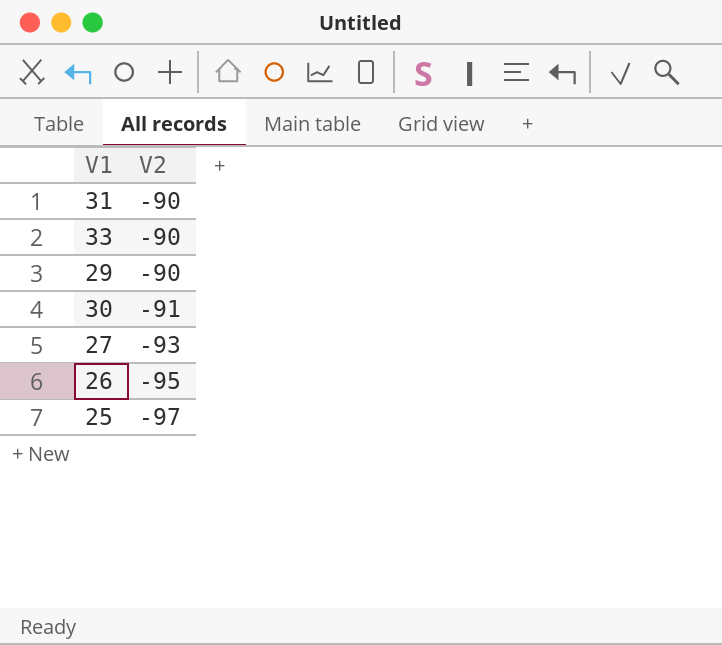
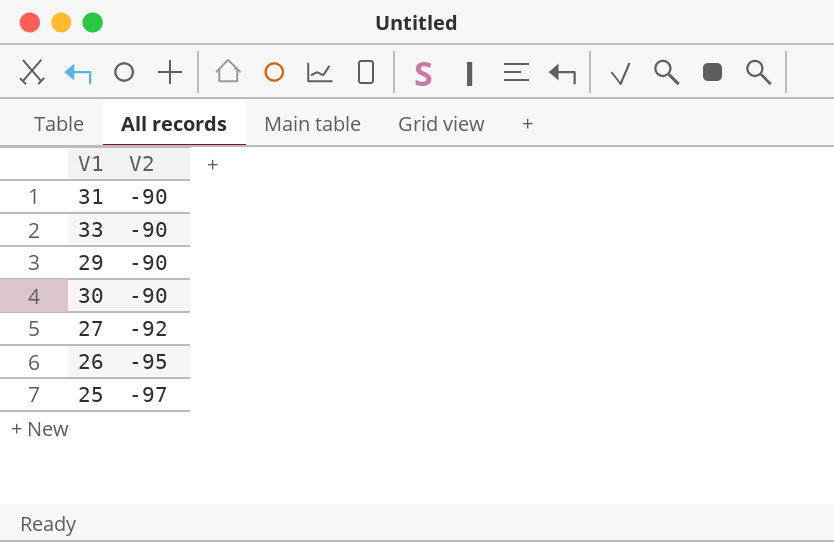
30 | V2: -91 -> -90
27 | V2: -93 -> -92

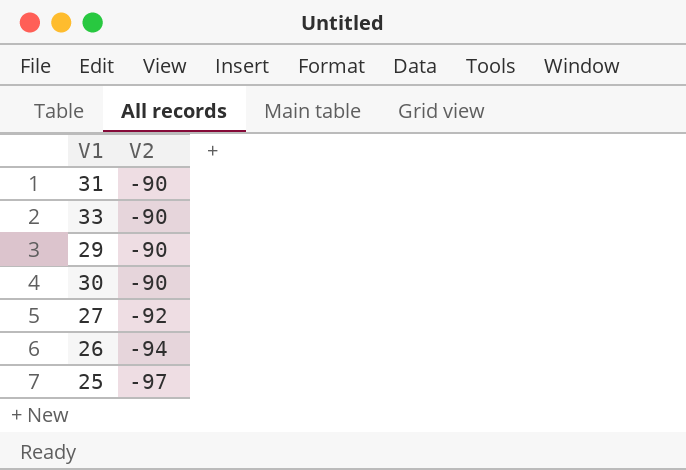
26 | V2: -95 -> -94

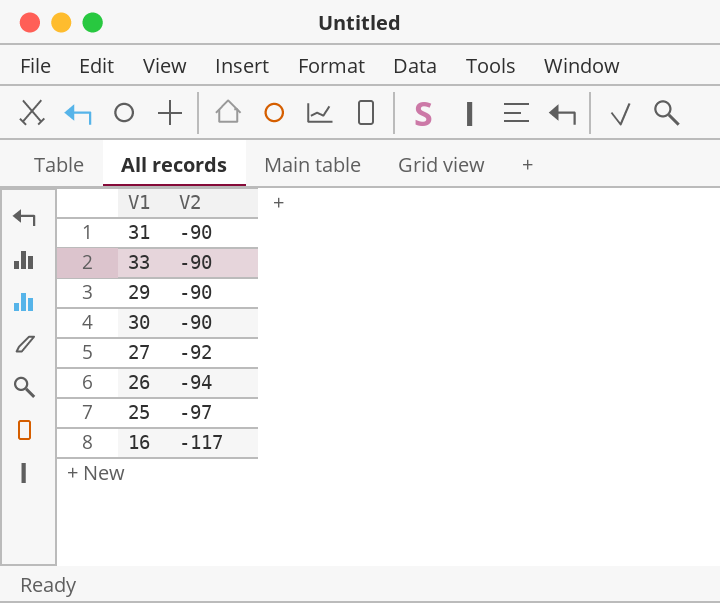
row 16: none -> -117

